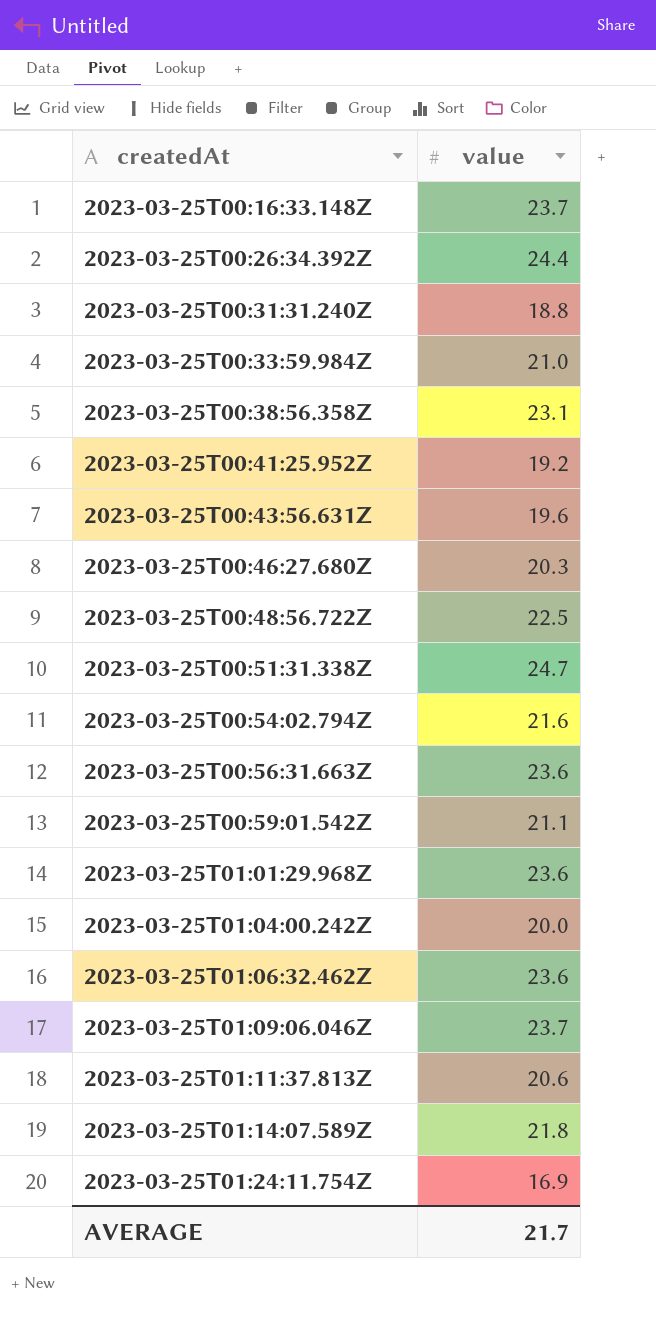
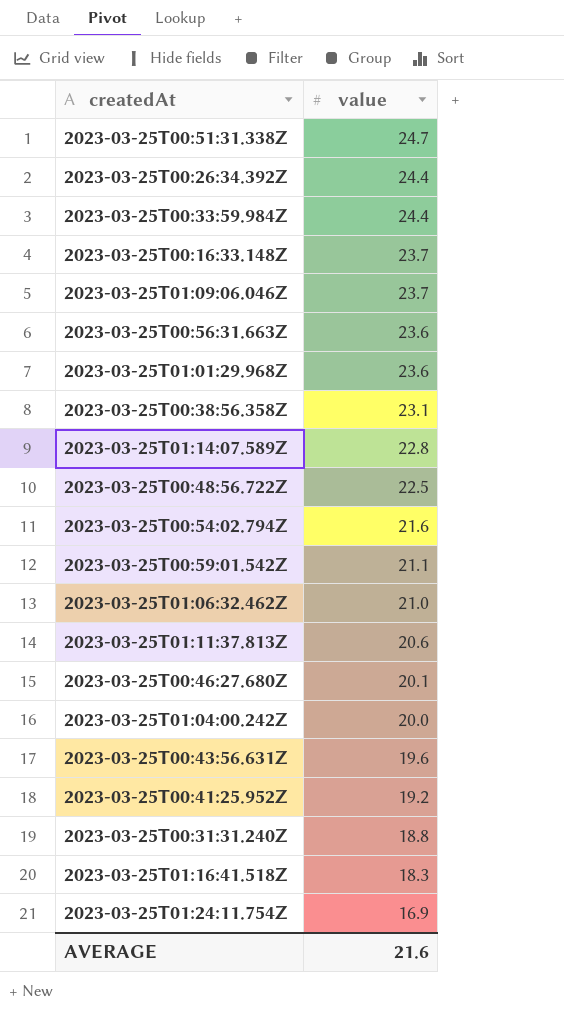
row order: createdAt ascending -> value descending
2023-03-25T00:33:59.984Z | value: 21.0 -> 24.4
2023-03-25T01:14:07.589Z | value: 21.8 -> 22.8
2023-03-25T01:06:32.462Z | value: 23.6 -> 21.0
2023-03-25T00:46:27.680Z | value: 20.3 -> 20.1
row 2023-03-25T01:16:41.518Z: none -> 18.3
AVERAGE | value: 21.7 -> 21.6

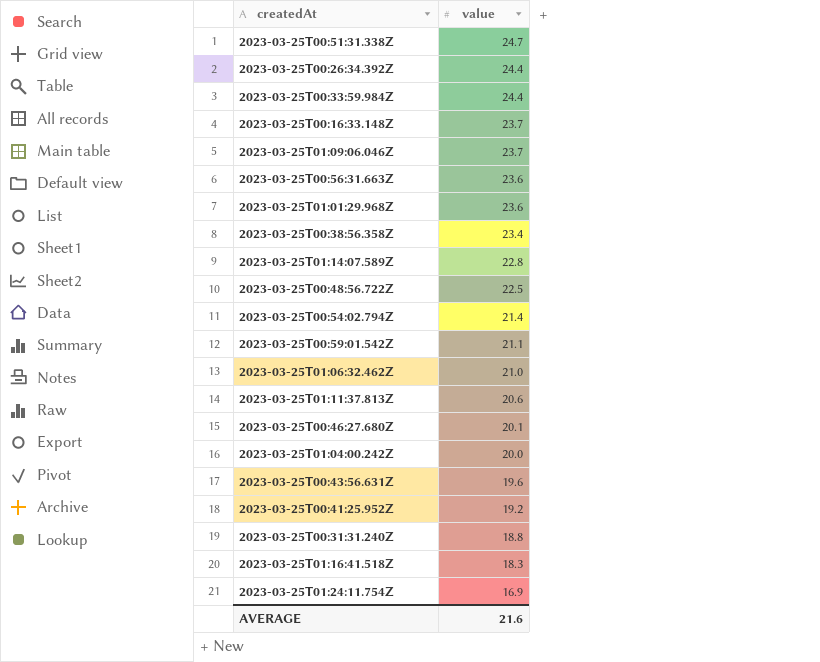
2023-03-25T00:38:56.358Z | value: 23.1 -> 23.4
2023-03-25T00:54:02.794Z | value: 21.6 -> 21.4

